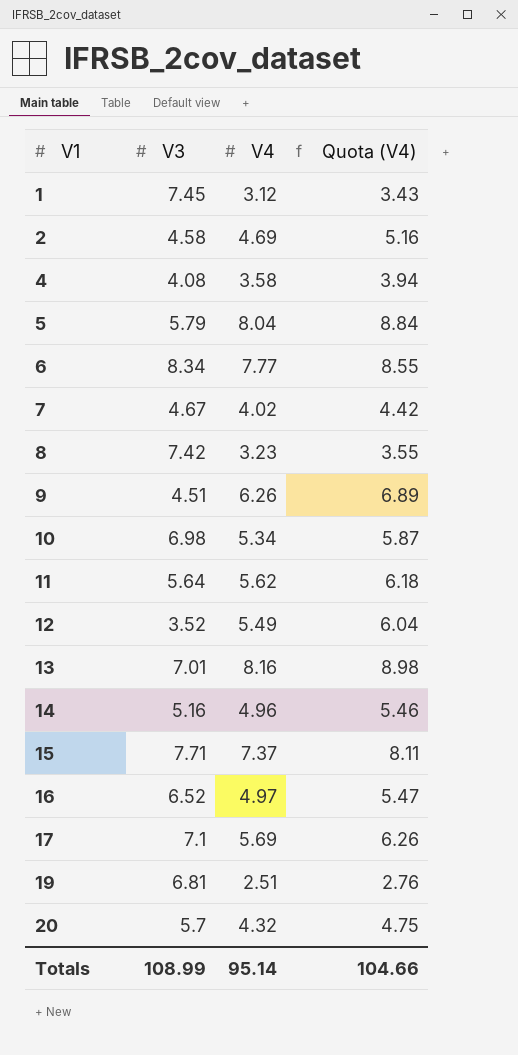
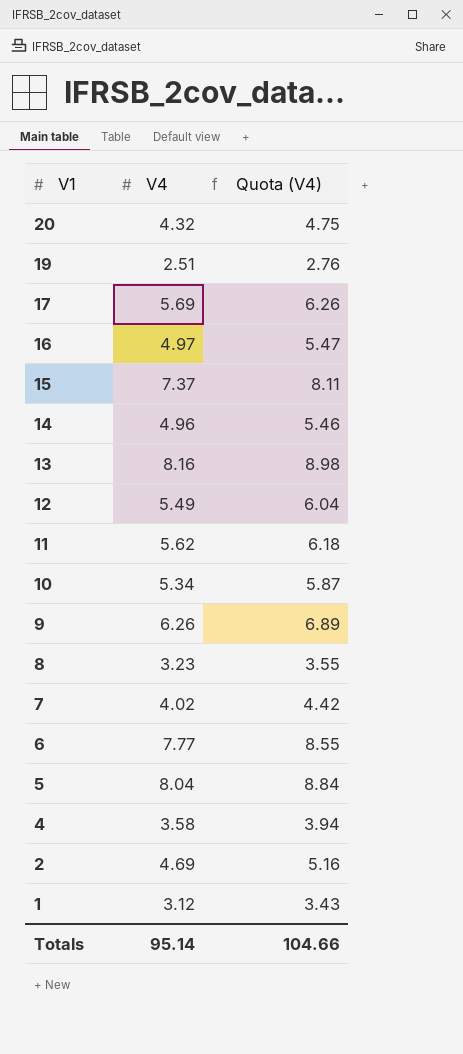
row order: V1 ascending -> V1 descending
column V3 | position: 2 -> none

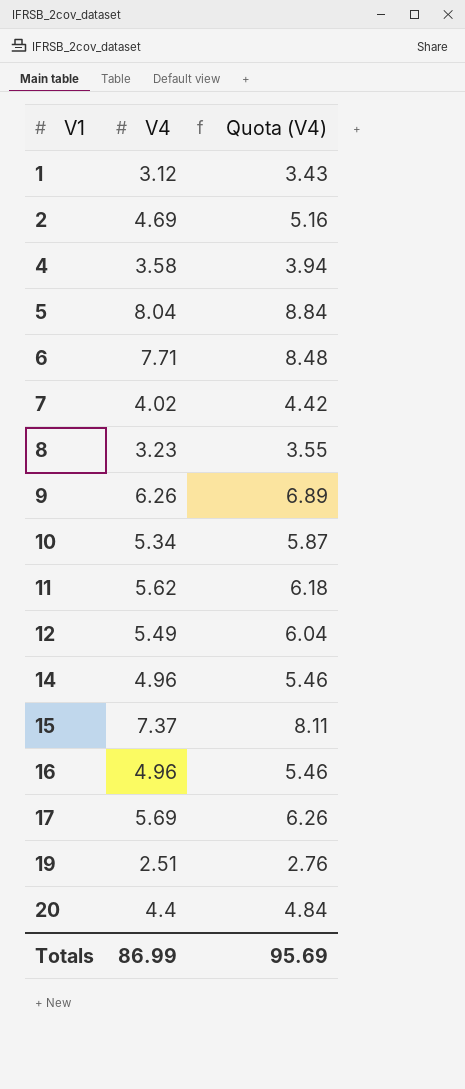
row order: V1 descending -> V1 ascending
row 13: 8.16 | 8.98 -> none
6 | V4: 7.77 -> 7.71
6 | Quota (V4): 8.55 -> 8.48
16 | V4: 4.97 -> 4.96
16 | Quota (V4): 5.47 -> 5.46
20 | V4: 4.32 -> 4.4
20 | Quota (V4): 4.75 -> 4.84
Totals | V4: 95.14 -> 86.99
Totals | Quota (V4): 104.66 -> 95.69

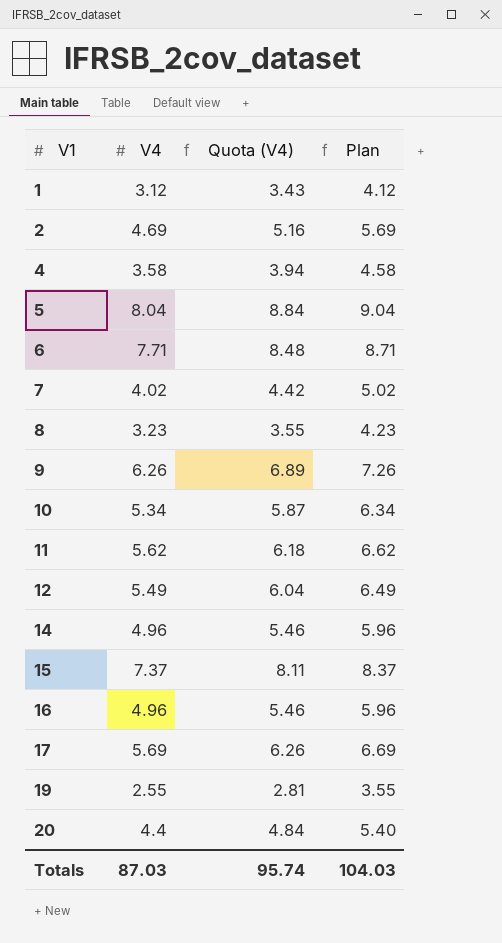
column Plan | formula: none -> [V4] + 1
19 | V4: 2.51 -> 2.55
19 | Quota (V4): 2.76 -> 2.81
Totals | V4: 86.99 -> 87.03
Totals | Quota (V4): 95.69 -> 95.74

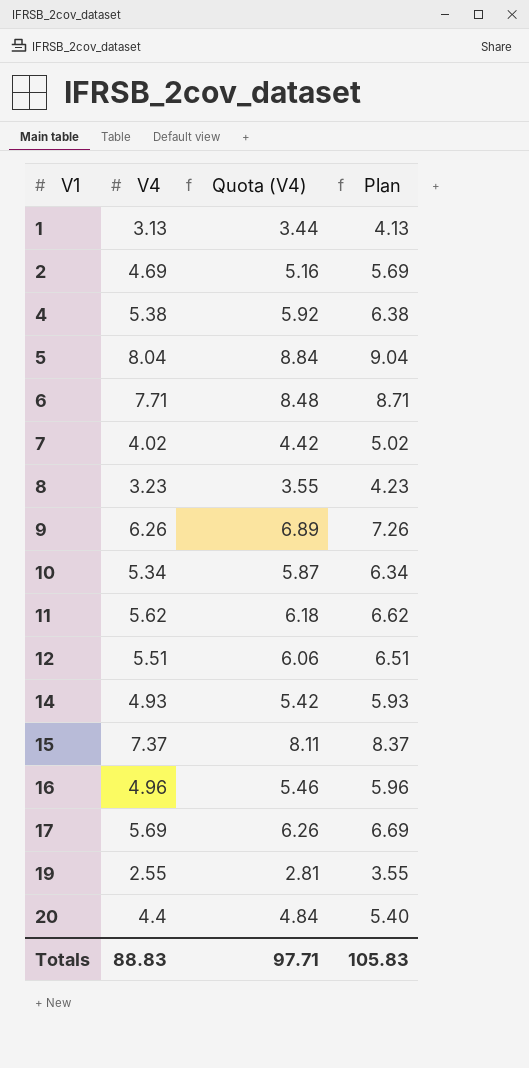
1 | V4: 3.12 -> 3.13
1 | Quota (V4): 3.43 -> 3.44
1 | Plan: 4.12 -> 4.13
4 | V4: 3.58 -> 5.38
4 | Quota (V4): 3.94 -> 5.92
4 | Plan: 4.58 -> 6.38
12 | V4: 5.49 -> 5.51
12 | Quota (V4): 6.04 -> 6.06
12 | Plan: 6.49 -> 6.51
14 | V4: 4.96 -> 4.93
14 | Quota (V4): 5.46 -> 5.42
14 | Plan: 5.96 -> 5.93
Totals | V4: 87.03 -> 88.83
Totals | Quota (V4): 95.74 -> 97.71
Totals | Plan: 104.03 -> 105.83

